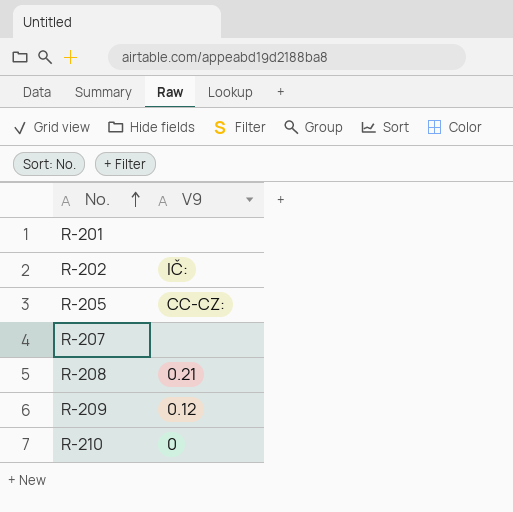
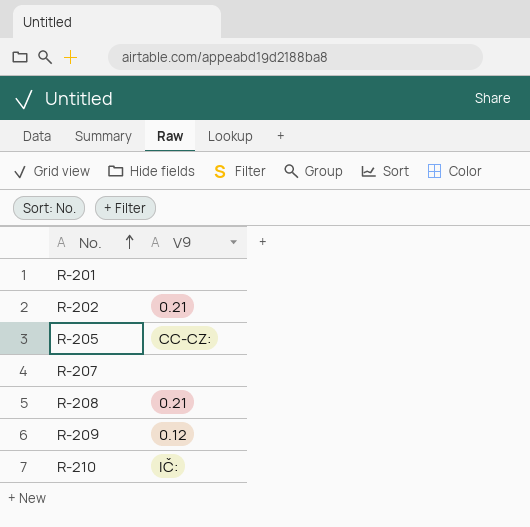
R-202 | V9: IČ: -> 0.21
R-210 | V9: 0 -> IČ:

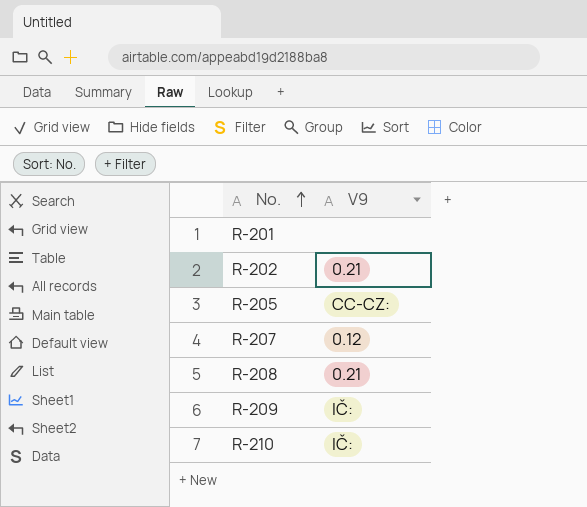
R-207 | V9: none -> 0.12
R-209 | V9: 0.12 -> IČ:

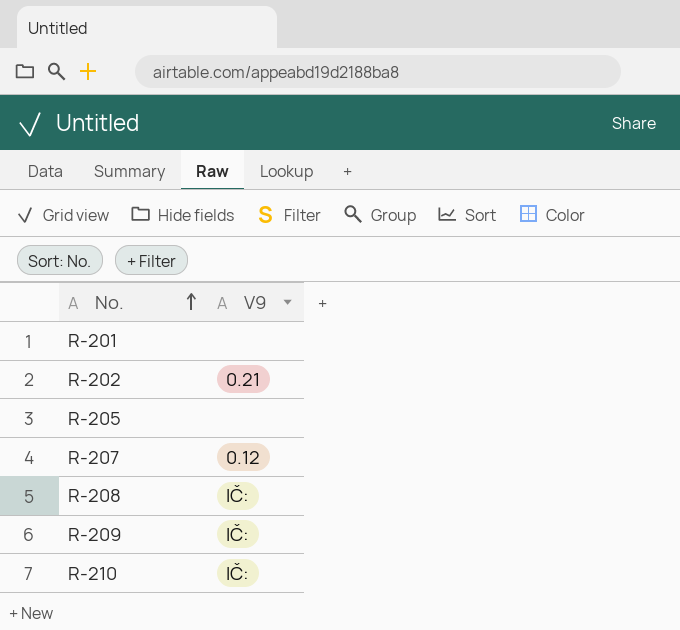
R-205 | V9: CC-CZ: -> none
R-208 | V9: 0.21 -> IČ:

